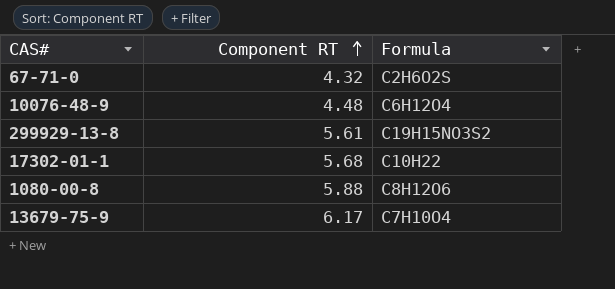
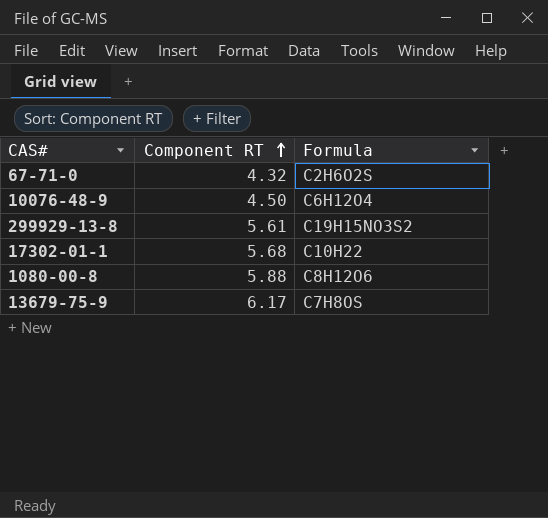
10076-48-9 | Component RT: 4.48 -> 4.50
13679-75-9 | Formula: C7H10O4 -> C7H8OS

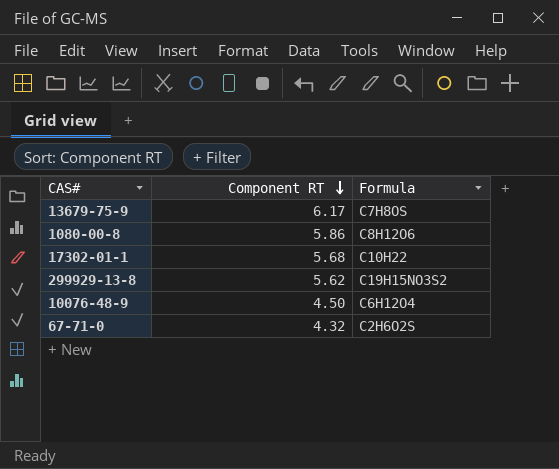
row order: Component RT ascending -> Component RT descending
1080-00-8 | Component RT: 5.88 -> 5.86
299929-13-8 | Component RT: 5.61 -> 5.62

